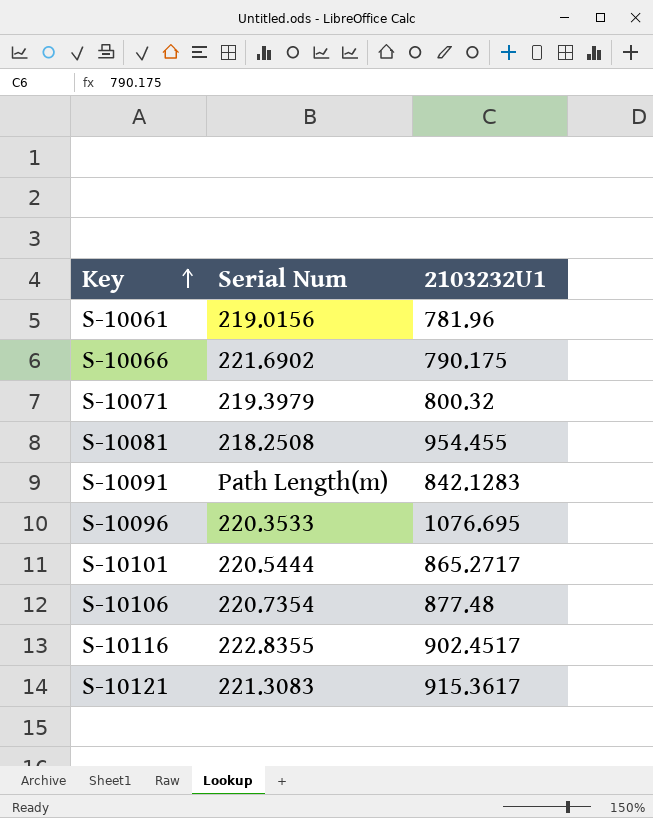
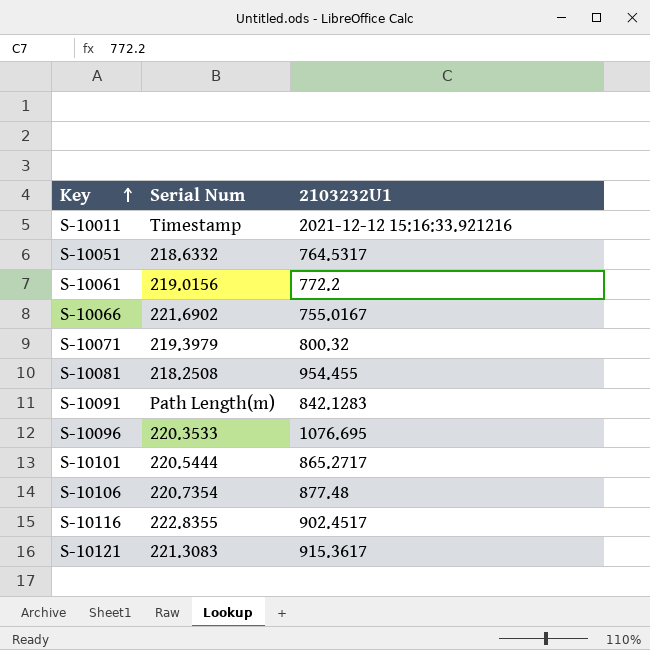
row S-10011: none -> Timestamp | 2021-12-12 15:16:33.921216
row S-10051: none -> 218.6332 | 764.5317
S-10061 | 2103232U1: 781.96 -> 772.2
S-10066 | 2103232U1: 790.175 -> 755.0167

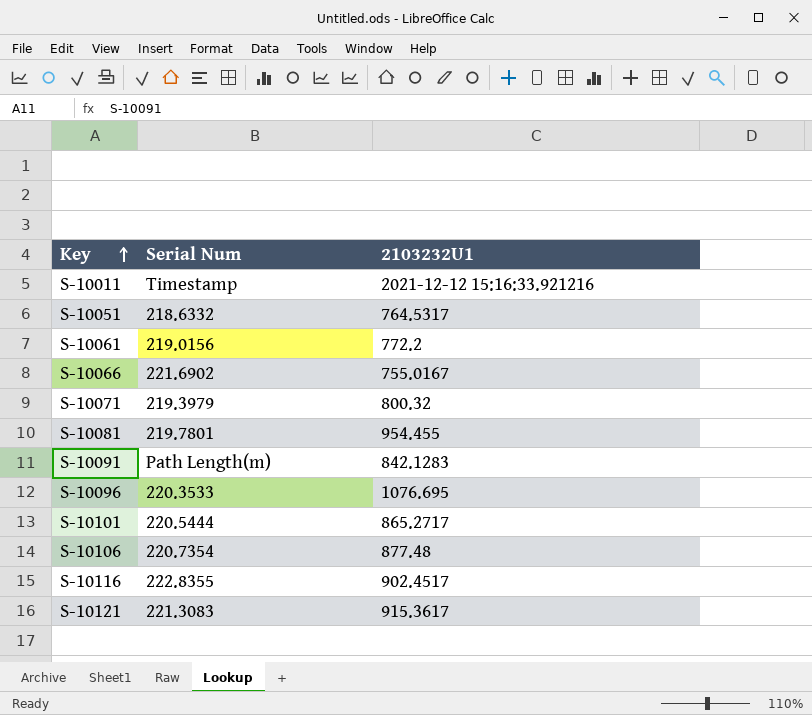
S-10081 | Serial Num: 218.2508 -> 219.7801

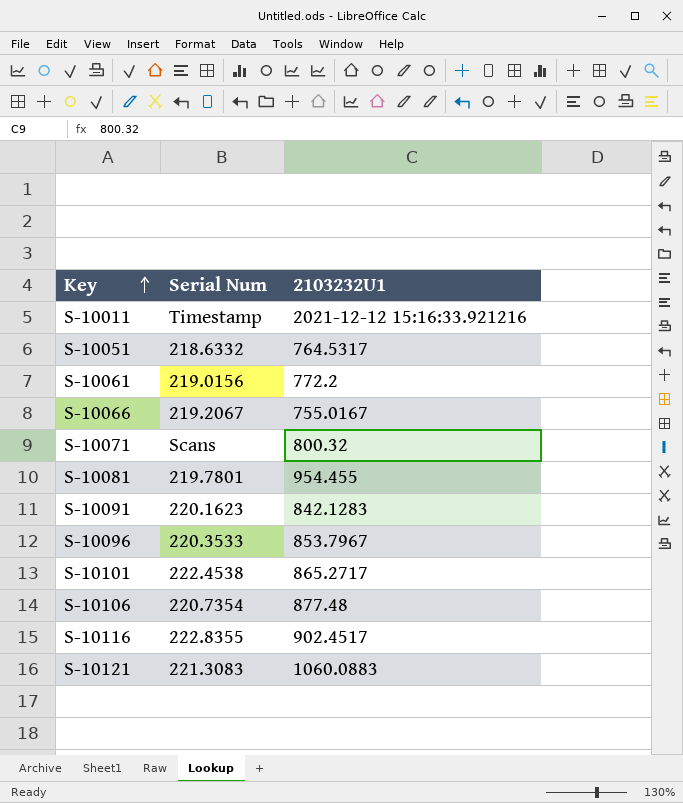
S-10066 | Serial Num: 221.6902 -> 219.2067
S-10071 | Serial Num: 219.3979 -> Scans
S-10091 | Serial Num: Path Length(m) -> 220.1623
S-10096 | 2103232U1: 1076.695 -> 853.7967
S-10101 | Serial Num: 220.5444 -> 222.4538
S-10121 | 2103232U1: 915.3617 -> 1060.0883

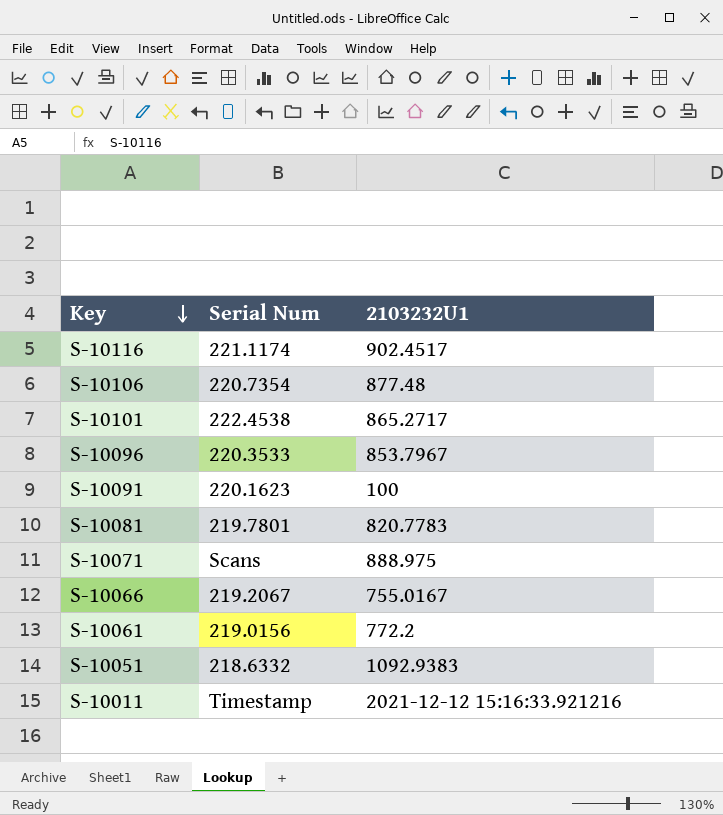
row order: Key ascending -> Key descending
row S-10121: 221.3083 | 1060.0883 -> none
S-10116 | Serial Num: 222.8355 -> 221.1174
S-10091 | 2103232U1: 842.1283 -> 100
S-10081 | 2103232U1: 954.455 -> 820.7783
S-10071 | 2103232U1: 800.32 -> 888.975
S-10051 | 2103232U1: 764.5317 -> 1092.9383

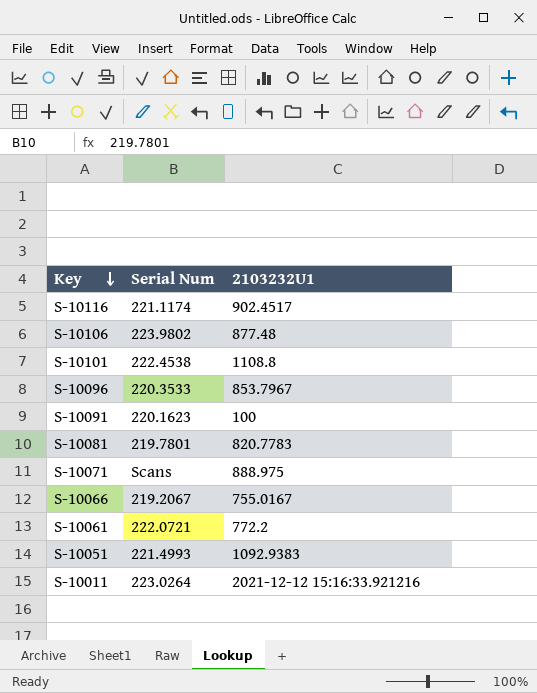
S-10106 | Serial Num: 220.7354 -> 223.9802
S-10101 | 2103232U1: 865.2717 -> 1108.8
S-10061 | Serial Num: 219.0156 -> 222.0721
S-10051 | Serial Num: 218.6332 -> 221.4993
S-10011 | Serial Num: Timestamp -> 223.0264

